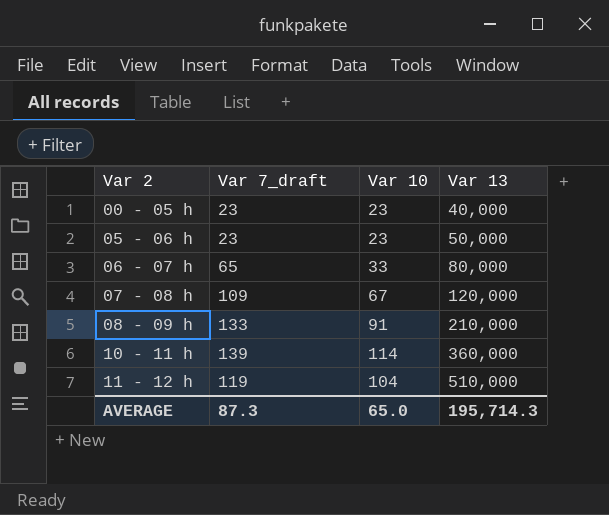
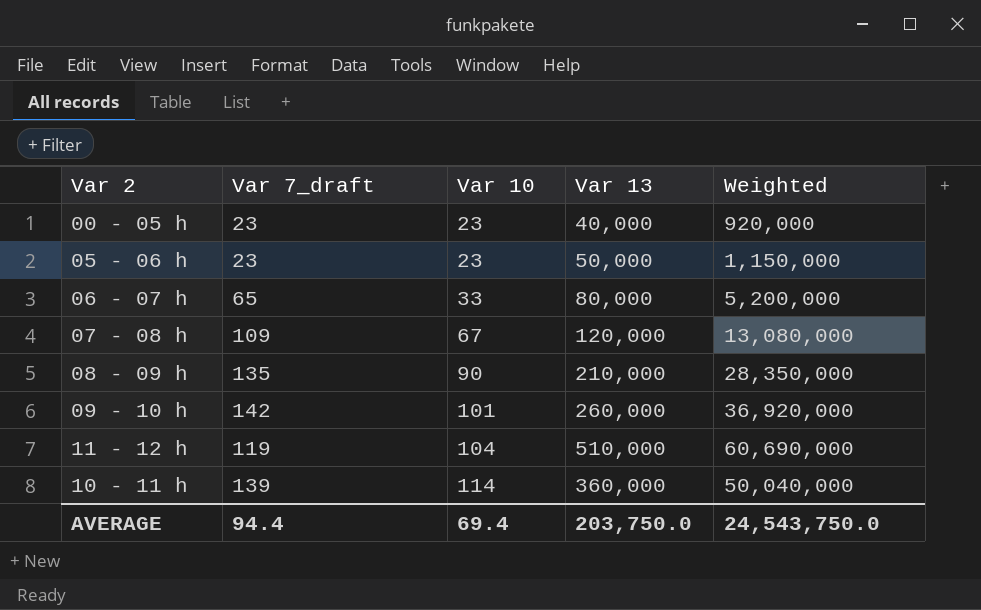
row order: Var 2 ascending -> Var 10 ascending
column Weighted | formula: none -> [Var 7_draft] * [Var 13]
08 - 09 h | Var 7_draft: 133 -> 135
08 - 09 h | Var 10: 91 -> 90
row 09 - 10 h: none -> 142 | 101 | 260,000 | 36,920,000
AVERAGE | Var 7_draft: 87.3 -> 94.4
AVERAGE | Var 10: 65.0 -> 69.4
AVERAGE | Var 13: 195,714.3 -> 203,750.0

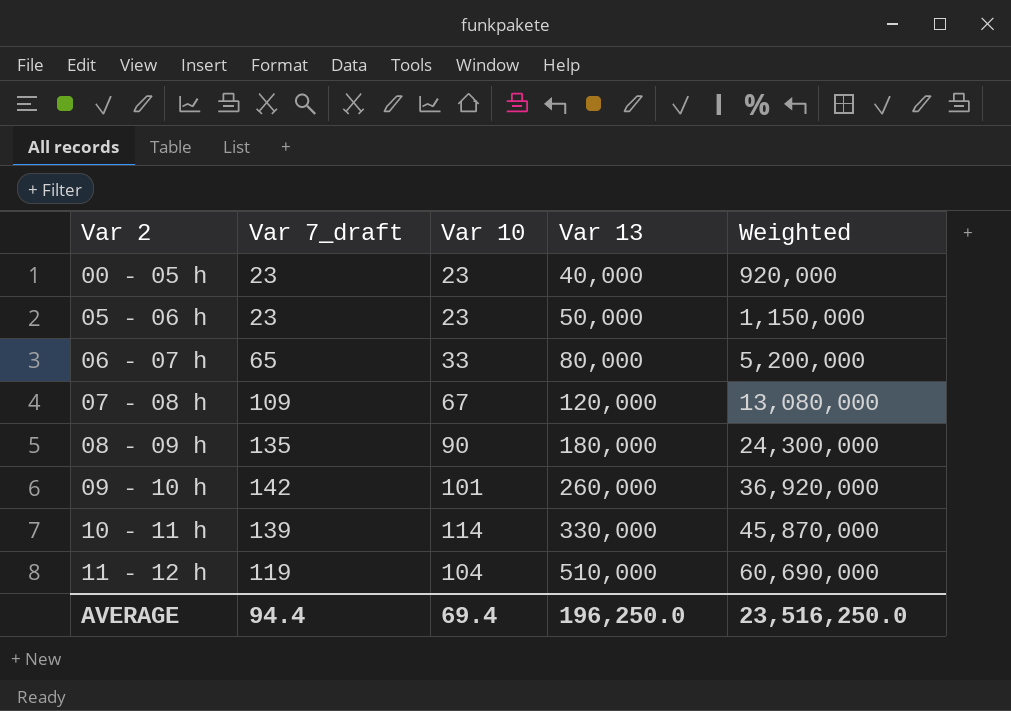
row order: Var 10 ascending -> Var 2 ascending
08 - 09 h | Var 13: 210,000 -> 180,000
08 - 09 h | Weighted: 28,350,000 -> 24,300,000
10 - 11 h | Var 13: 360,000 -> 330,000
10 - 11 h | Weighted: 50,040,000 -> 45,870,000
AVERAGE | Var 13: 203,750.0 -> 196,250.0
AVERAGE | Weighted: 24,543,750.0 -> 23,516,250.0

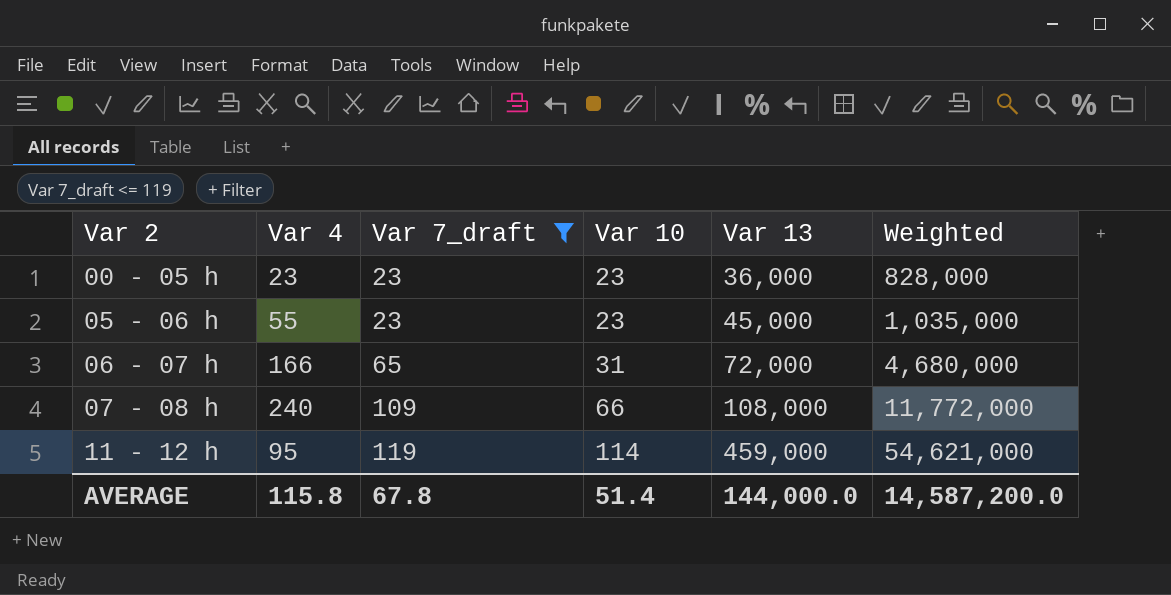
filter: none -> Var 7_draft <= 119
column Var 4 | position: none -> 2
00 - 05 h | Var 13: 40,000 -> 36,000
00 - 05 h | Weighted: 920,000 -> 828,000
05 - 06 h | Var 13: 50,000 -> 45,000
05 - 06 h | Weighted: 1,150,000 -> 1,035,000
06 - 07 h | Var 10: 33 -> 31
06 - 07 h | Var 13: 80,000 -> 72,000
06 - 07 h | Weighted: 5,200,000 -> 4,680,000
07 - 08 h | Var 10: 67 -> 66
07 - 08 h | Var 13: 120,000 -> 108,000
07 - 08 h | Weighted: 13,080,000 -> 11,772,000
11 - 12 h | Var 10: 104 -> 114
11 - 12 h | Var 13: 510,000 -> 459,000
11 - 12 h | Weighted: 60,690,000 -> 54,621,000
AVERAGE | Var 7_draft: 94.4 -> 67.8
AVERAGE | Var 10: 69.4 -> 51.4
AVERAGE | Var 13: 196,250.0 -> 144,000.0
AVERAGE | Weighted: 23,516,250.0 -> 14,587,200.0

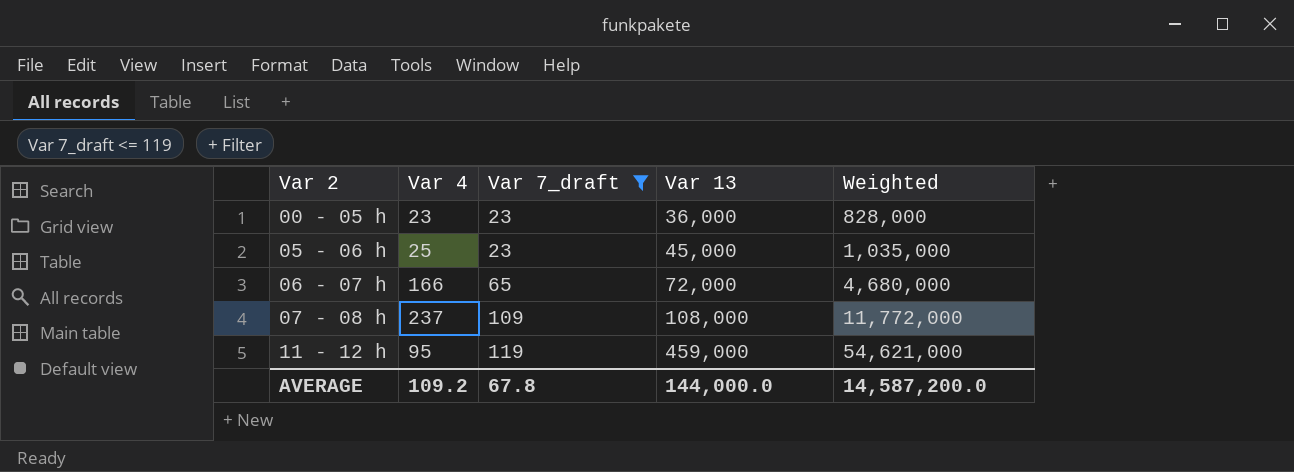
column Var 10 | position: 4 -> none
05 - 06 h | Var 4: 55 -> 25
07 - 08 h | Var 4: 240 -> 237
AVERAGE | Var 4: 115.8 -> 109.2

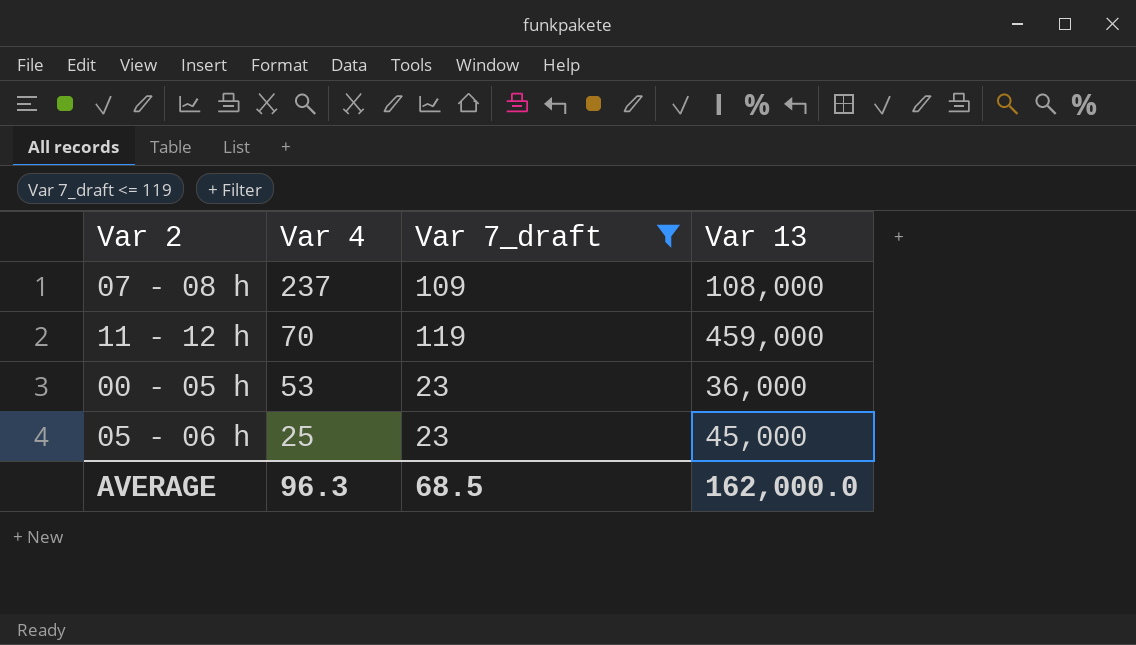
row order: Var 2 ascending -> Var 4 descending
column Weighted | formula: [Var 7_draft] * [Var 13] -> none
row 06 - 07 h: 166 | 65 | 72,000 | 4,680,000 -> none
11 - 12 h | Var 4: 95 -> 70
00 - 05 h | Var 4: 23 -> 53
AVERAGE | Var 4: 109.2 -> 96.3
AVERAGE | Var 7_draft: 67.8 -> 68.5
AVERAGE | Var 13: 144,000.0 -> 162,000.0

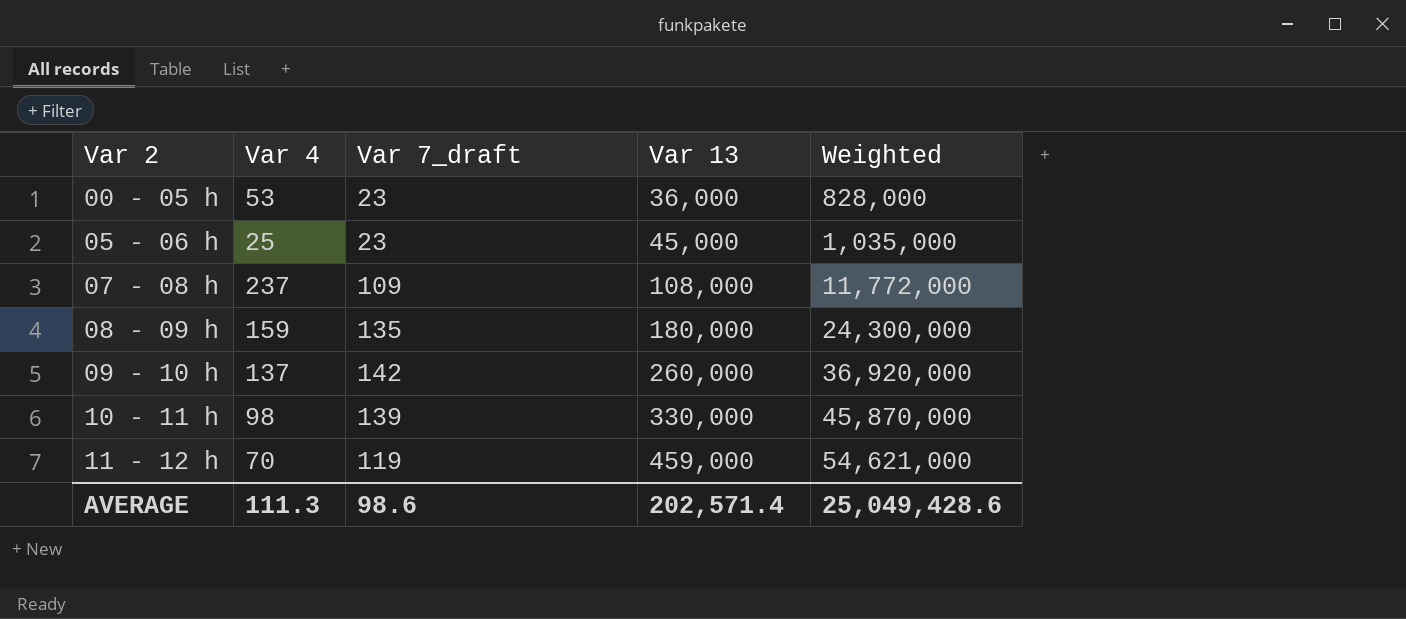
filter: Var 7_draft <= 119 -> none
row order: Var 4 descending -> Var 2 ascending
column Weighted | formula: none -> [Var 7_draft] * [Var 13]
AVERAGE | Var 4: 96.3 -> 111.3
AVERAGE | Var 7_draft: 68.5 -> 98.6
AVERAGE | Var 13: 162,000.0 -> 202,571.4

